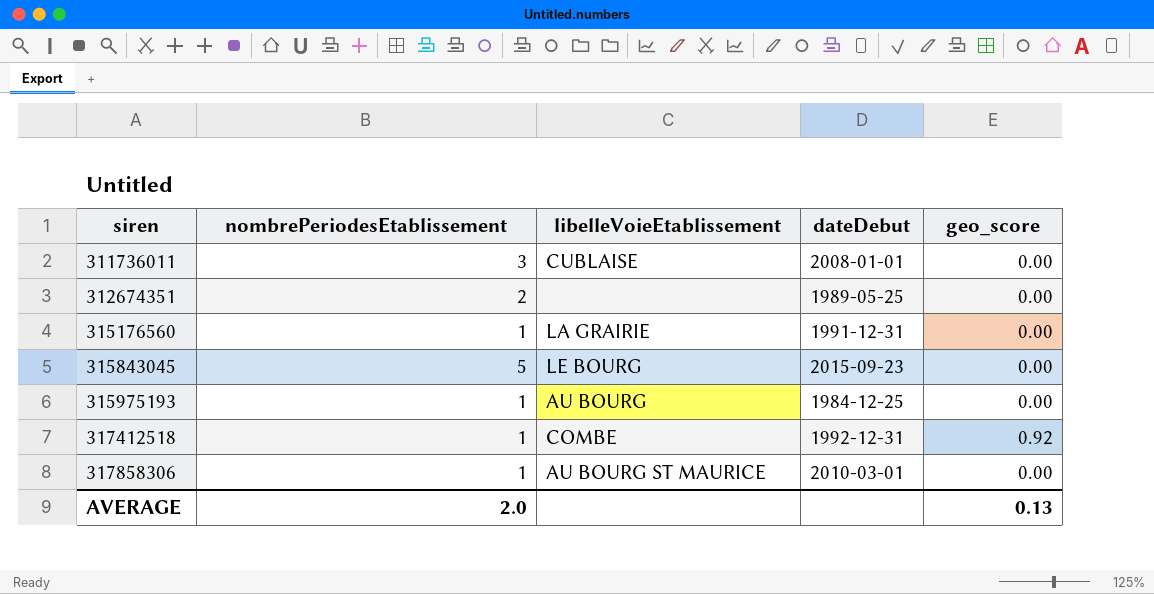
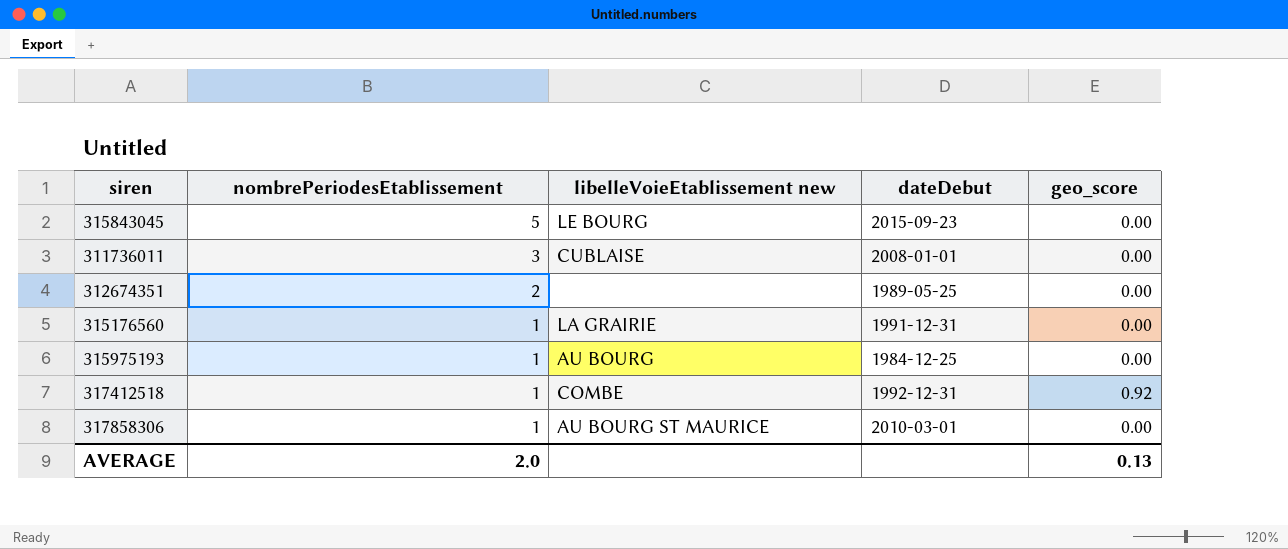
row order: siren ascending -> nombrePeriodesEtablissement descending
column name: libelleVoieEtablissement -> libelleVoieEtablissement new

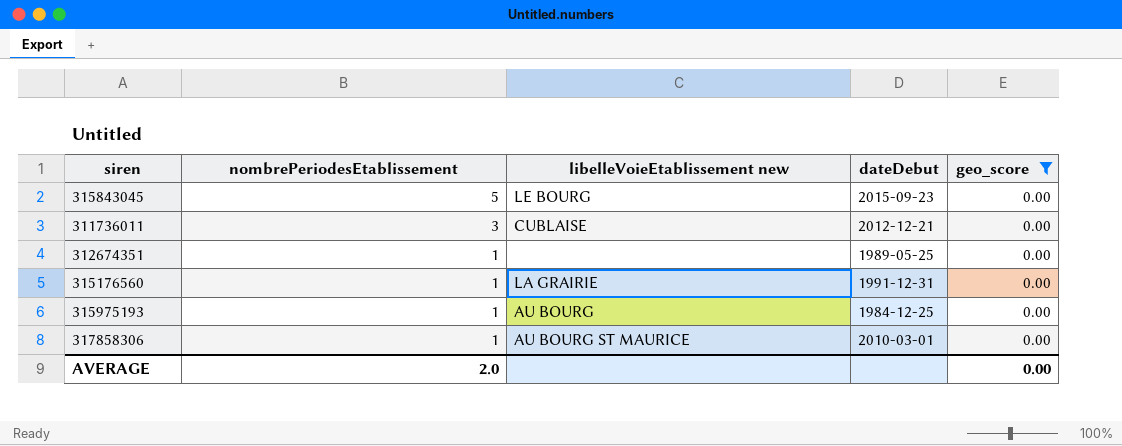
filter: none -> geo_score = 0.00
311736011 | dateDebut: 2008-01-01 -> 2012-12-21
312674351 | nombrePeriodesEtablissement: 2 -> 1
AVERAGE | geo_score: 0.13 -> 0.00

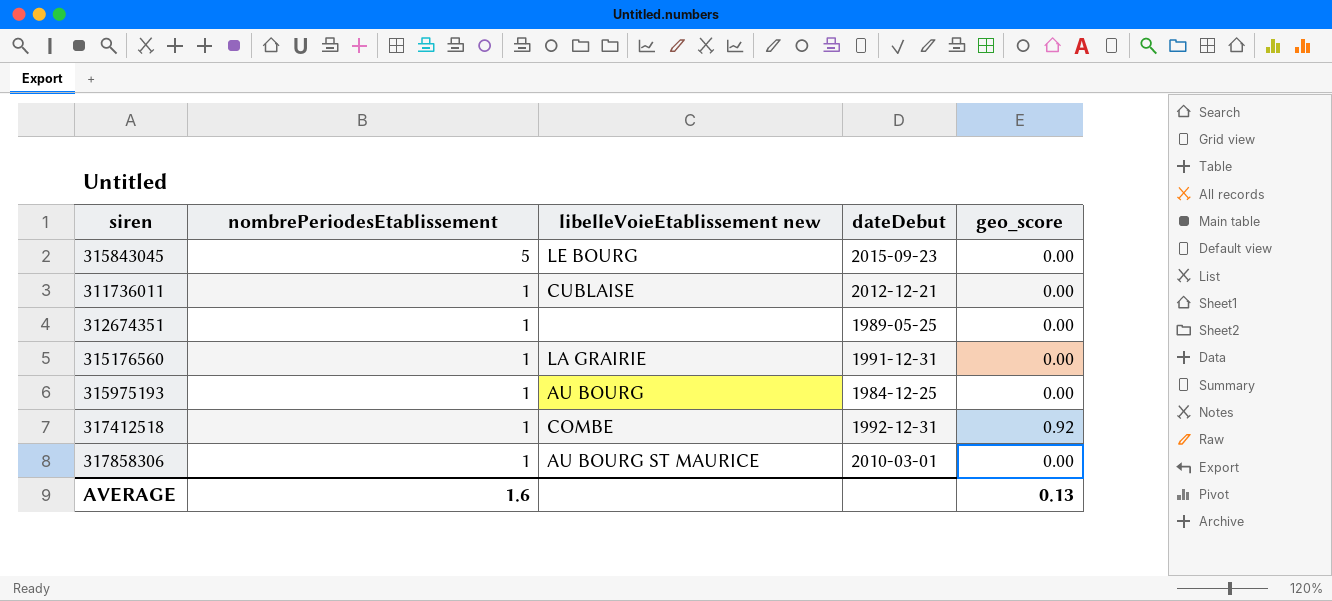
filter: geo_score = 0.00 -> none
311736011 | nombrePeriodesEtablissement: 3 -> 1
AVERAGE | nombrePeriodesEtablissement: 2.0 -> 1.6
AVERAGE | geo_score: 0.00 -> 0.13

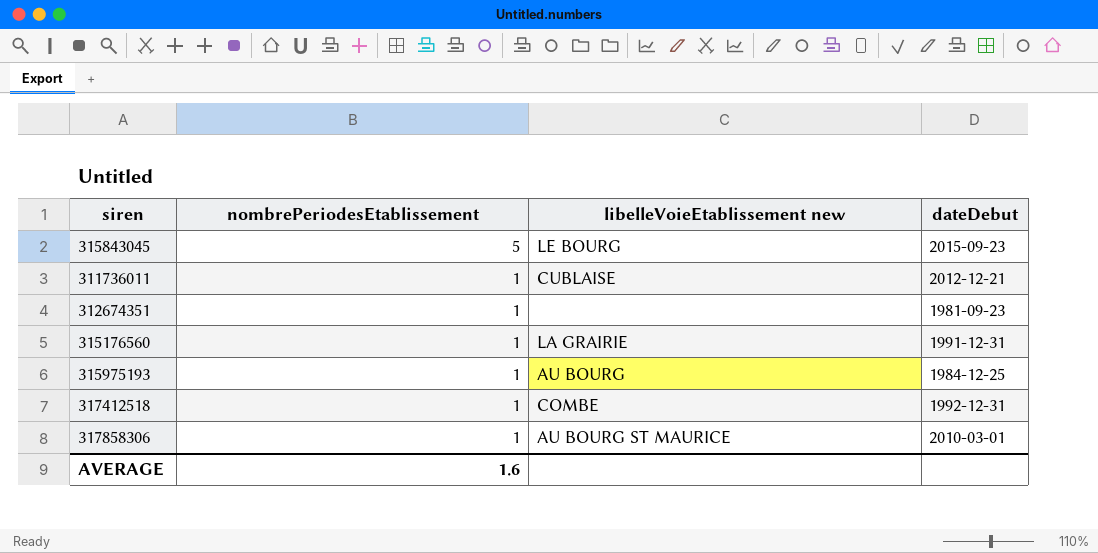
column geo_score | position: 5 -> none
312674351 | dateDebut: 1989-05-25 -> 1981-09-23

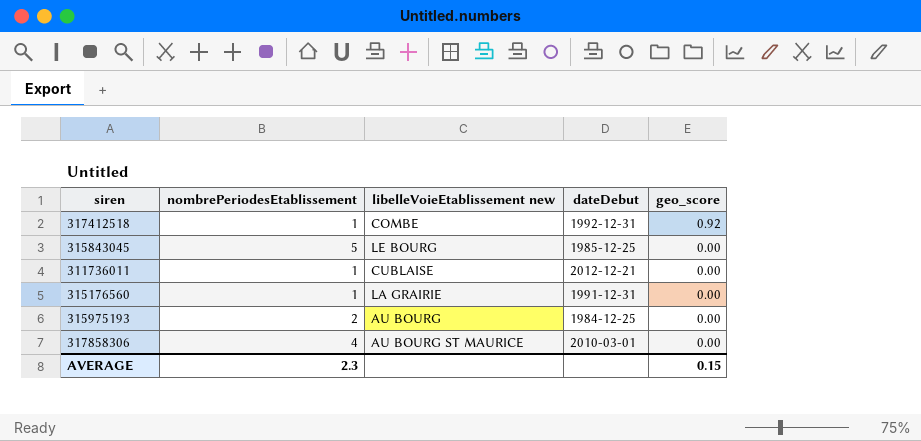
row order: nombrePeriodesEtablissement descending -> geo_score descending
column geo_score | position: none -> 5
row 312674351: 1 | none | 1981-09-23 -> none
315843045 | dateDebut: 2015-09-23 -> 1985-12-25
315975193 | nombrePeriodesEtablissement: 1 -> 2
317858306 | nombrePeriodesEtablissement: 1 -> 4
AVERAGE | nombrePeriodesEtablissement: 1.6 -> 2.3

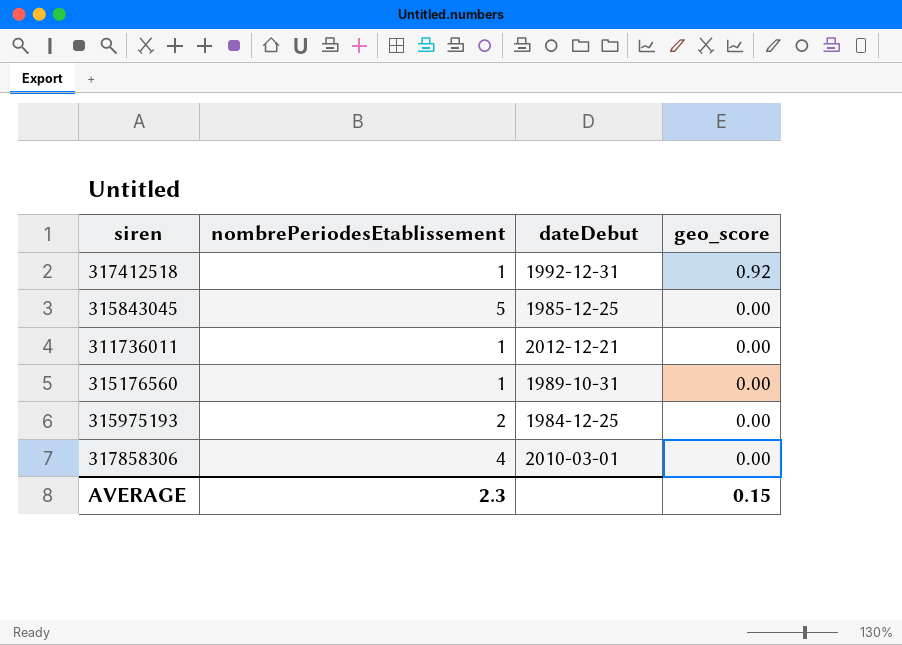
column libelleVoieEtablissement new | position: 3 -> none
315176560 | dateDebut: 1991-12-31 -> 1989-10-31

